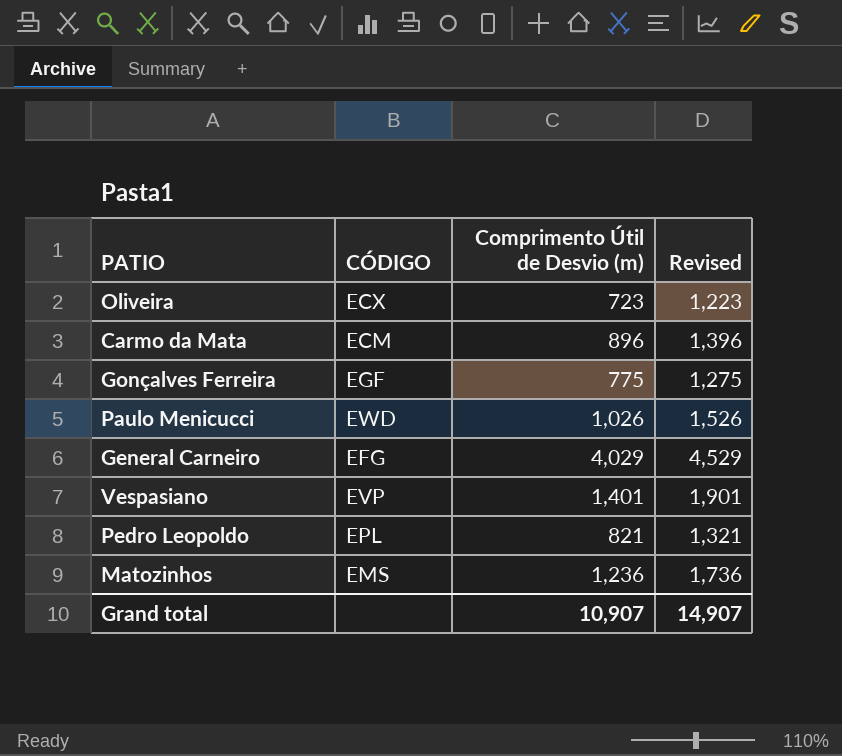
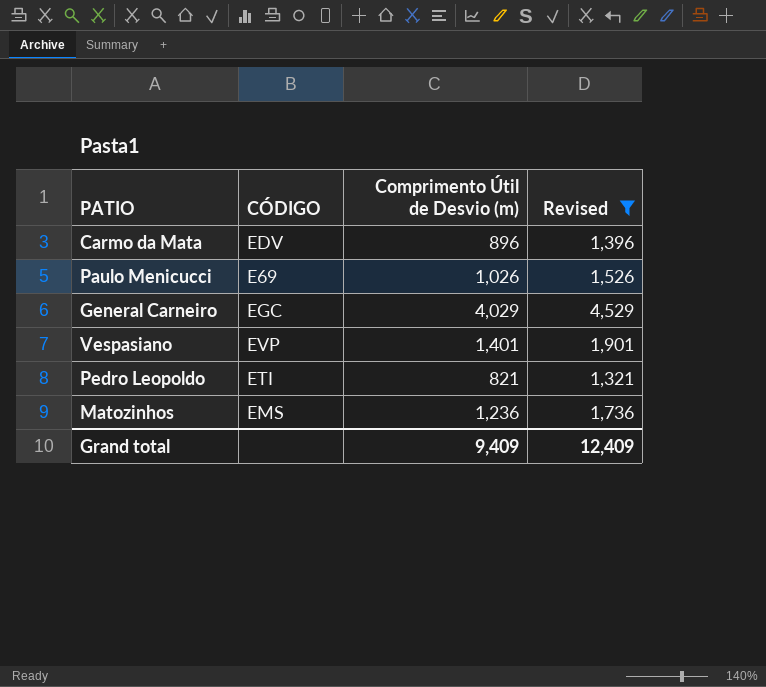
filter: none -> Revised >= 1,321
Carmo da Mata | CÓDIGO: ECM -> EDV
Paulo Menicucci | CÓDIGO: EWD -> E69
General Carneiro | CÓDIGO: EFG -> EGC
Pedro Leopoldo | CÓDIGO: EPL -> ETI
Grand total | Comprimento Útil de Desvio (m): 10,907 -> 9,409
Grand total | Revised: 14,907 -> 12,409

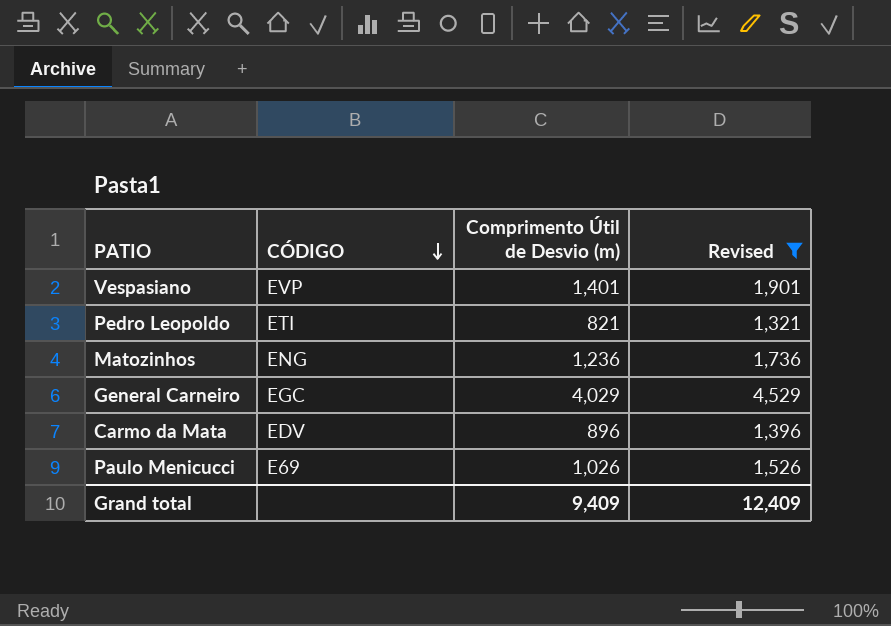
row order: none -> CÓDIGO descending
Matozinhos | CÓDIGO: EMS -> ENG

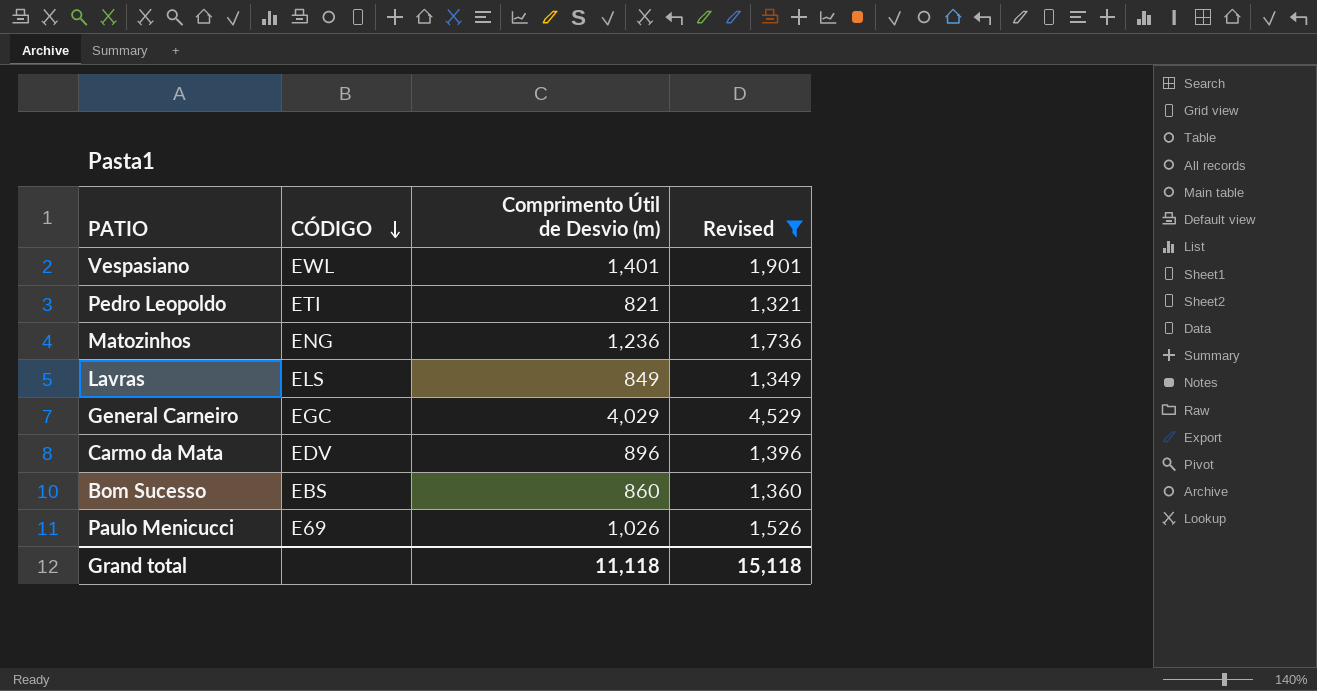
Vespasiano | CÓDIGO: EVP -> EWL
row Lavras: none -> ELS | 849 | 1,349
row Bom Sucesso: none -> EBS | 860 | 1,360
Grand total | Comprimento Útil de Desvio (m): 9,409 -> 11,118
Grand total | Revised: 12,409 -> 15,118

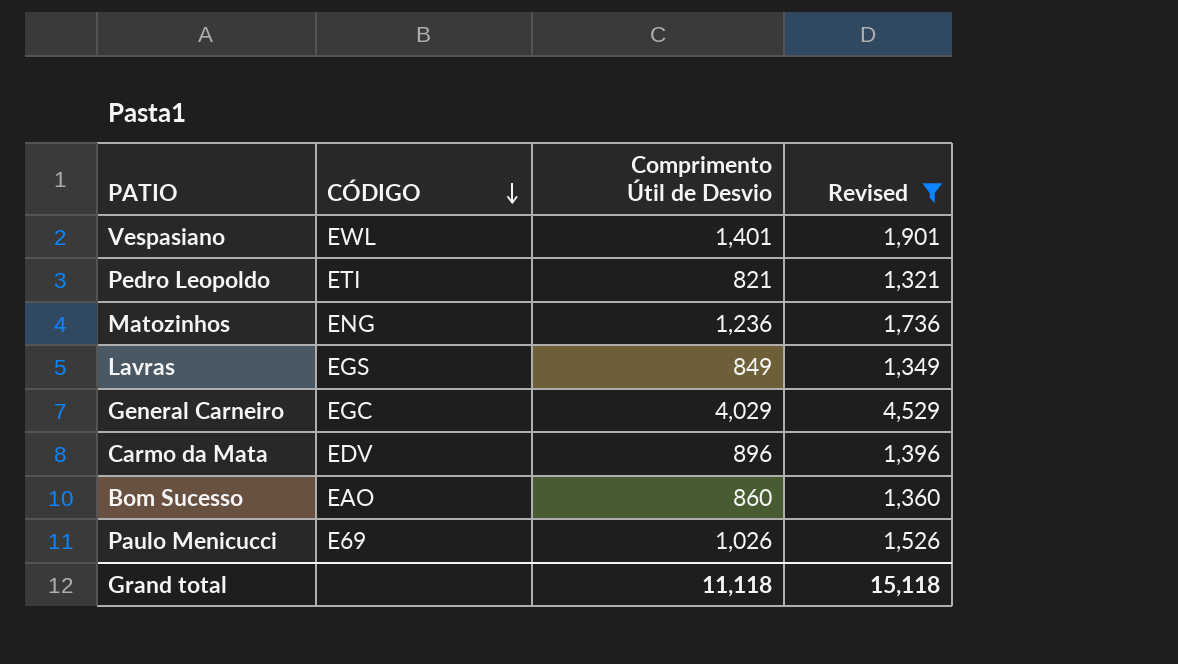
column name: Comprimento Útil de Desvio (m) -> Comprimento Útil de Desvio
Lavras | CÓDIGO: ELS -> EGS
Bom Sucesso | CÓDIGO: EBS -> EAO

